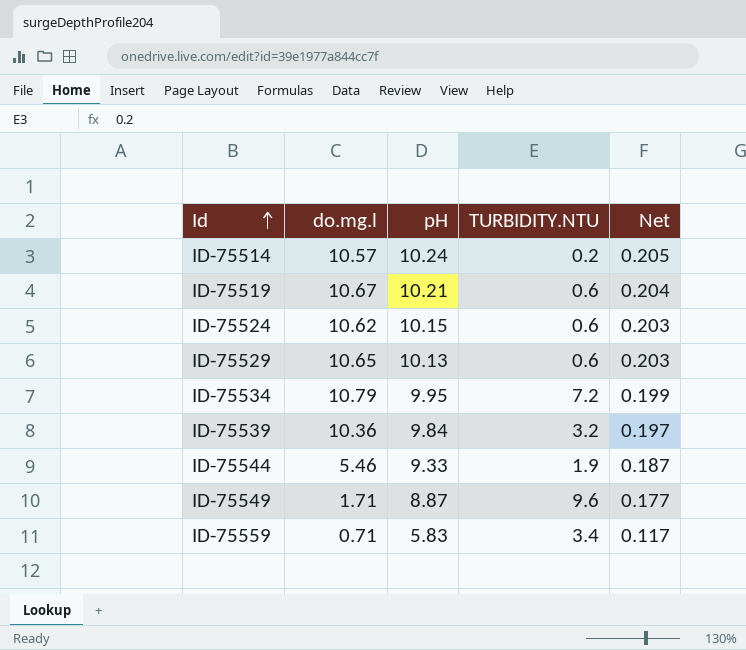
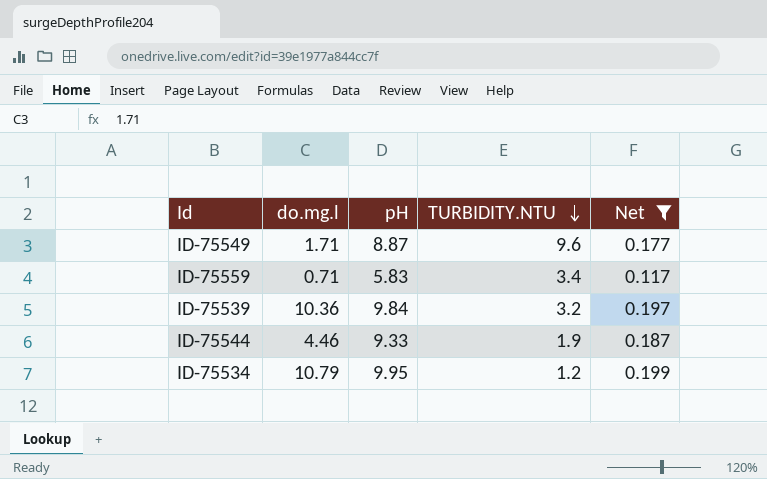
filter: none -> Net <= 0.199
row order: Id ascending -> TURBIDITY.NTU descending
ID-75544 | do.mg.l: 5.46 -> 4.46
ID-75534 | TURBIDITY.NTU: 7.2 -> 1.2

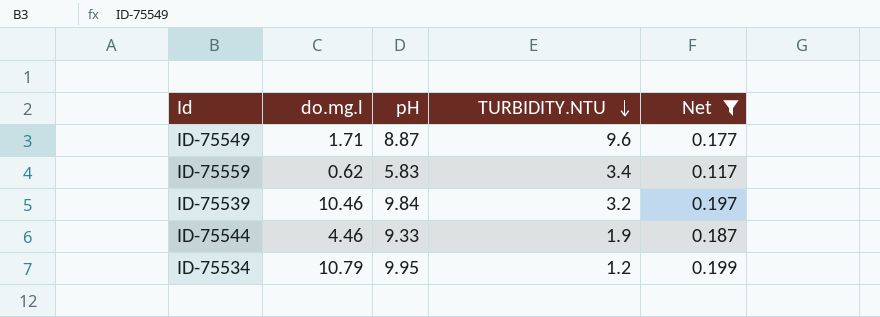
ID-75559 | do.mg.l: 0.71 -> 0.62
ID-75539 | do.mg.l: 10.36 -> 10.46

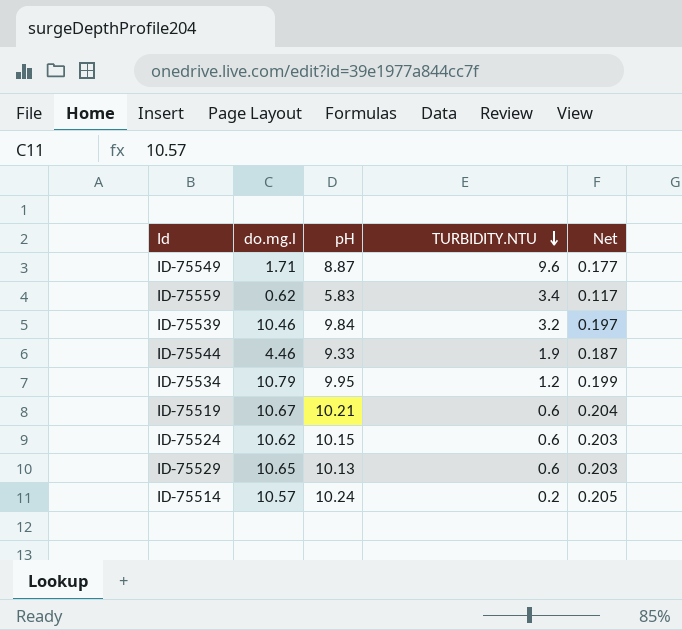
filter: Net <= 0.199 -> none

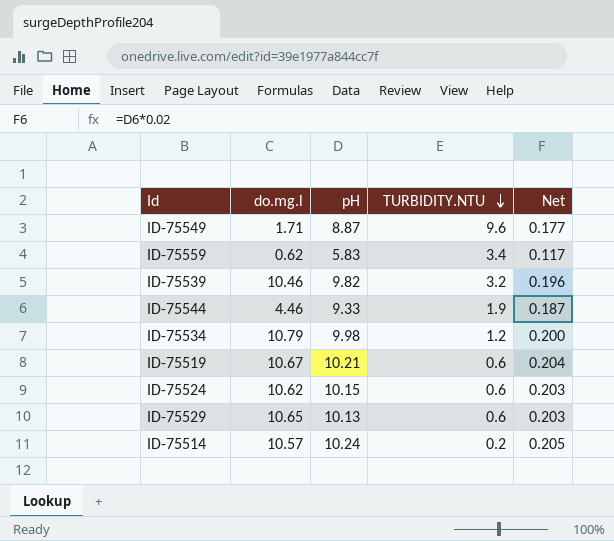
ID-75539 | pH: 9.84 -> 9.82
ID-75539 | Net: 0.197 -> 0.196
ID-75534 | pH: 9.95 -> 9.98
ID-75534 | Net: 0.199 -> 0.200

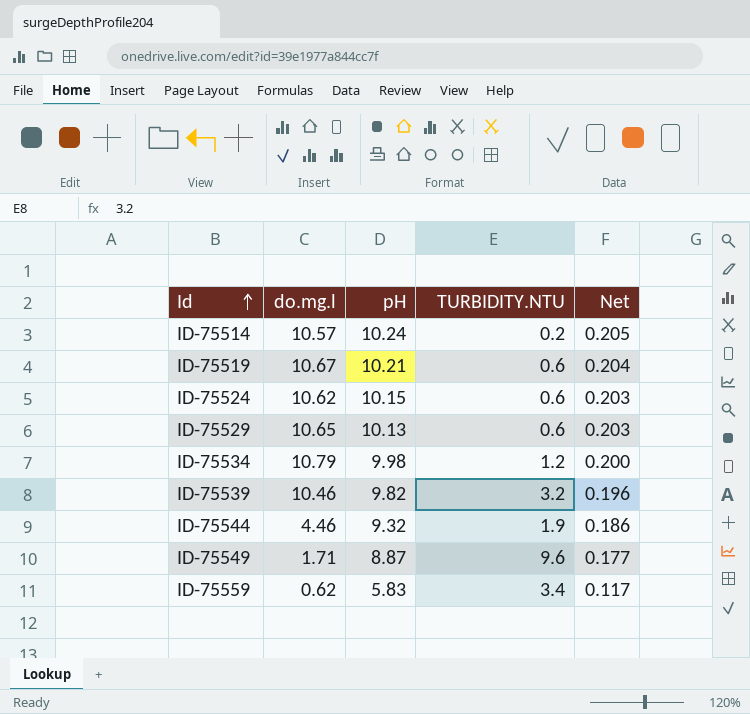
row order: TURBIDITY.NTU descending -> Id ascending
ID-75544 | pH: 9.33 -> 9.32
ID-75544 | Net: 0.187 -> 0.186

